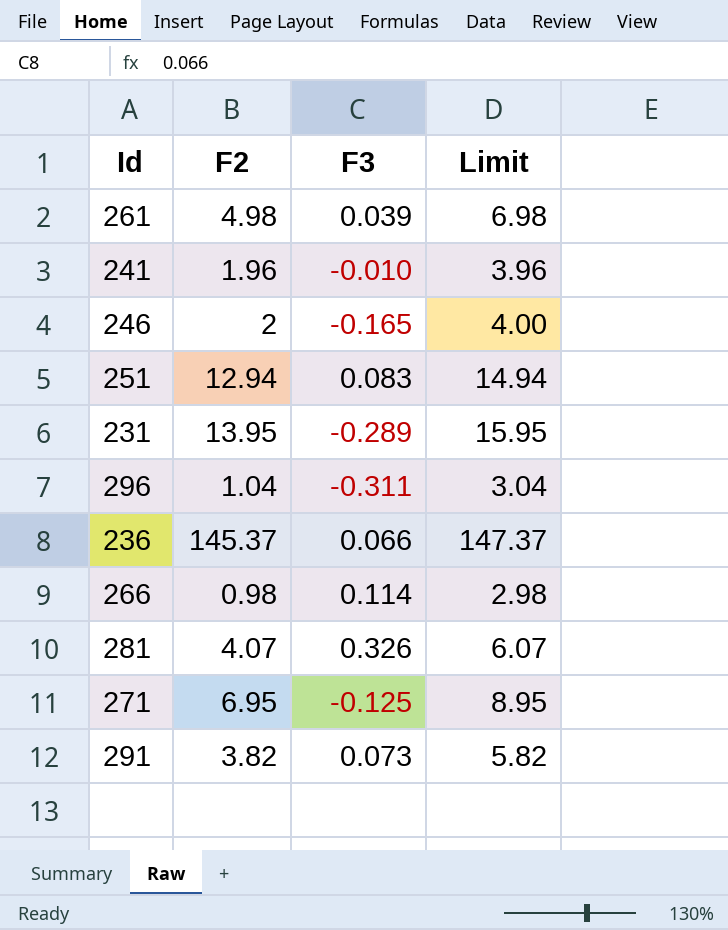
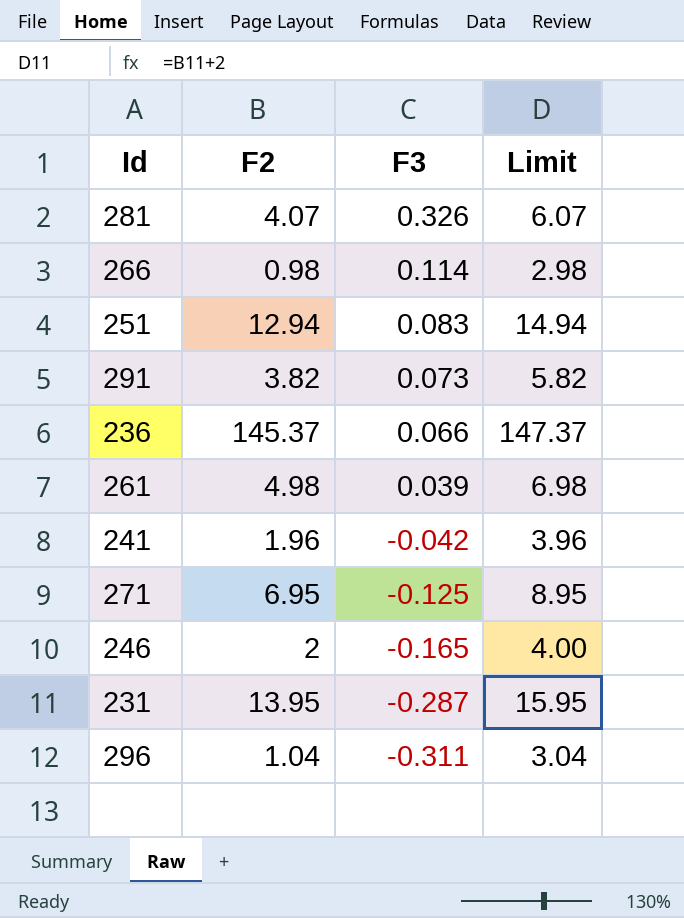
row order: none -> F3 descending
241 | F3: -0.010 -> -0.042
231 | F3: -0.289 -> -0.287

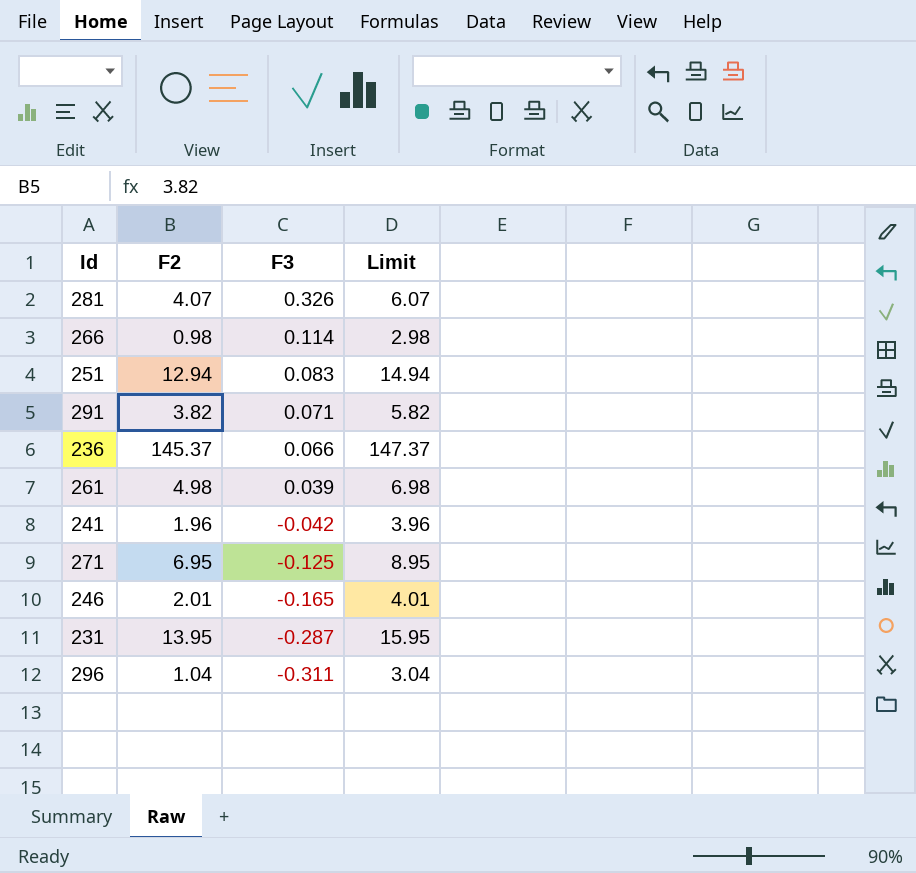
291 | F3: 0.073 -> 0.071
246 | F2: 2 -> 2.01
246 | Limit: 4.00 -> 4.01

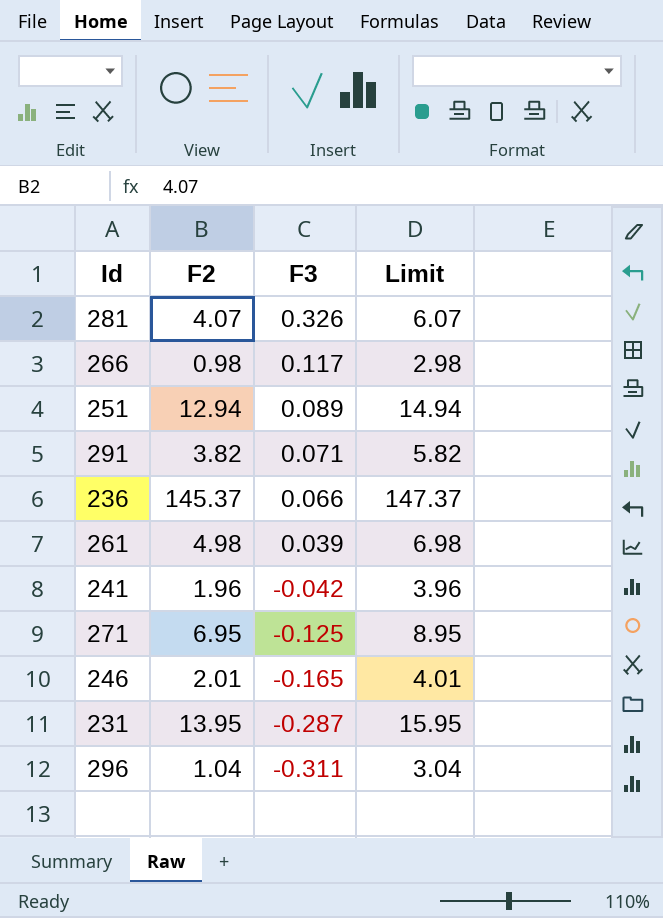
266 | F3: 0.114 -> 0.117
251 | F3: 0.083 -> 0.089

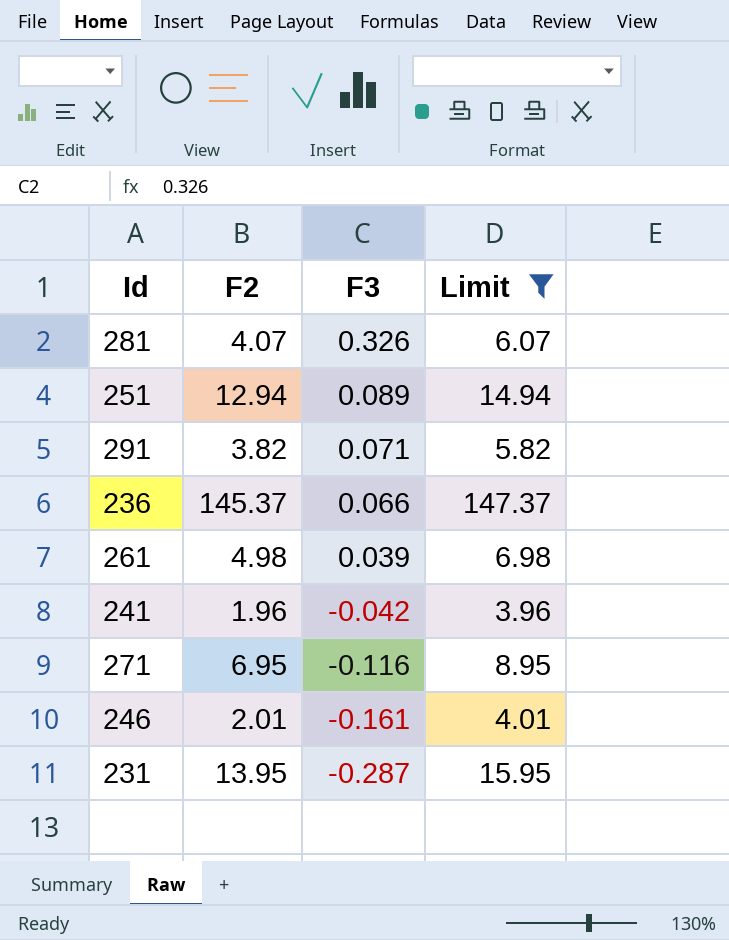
filter: none -> Limit >= 3.96
271 | F3: -0.125 -> -0.116
246 | F3: -0.165 -> -0.161

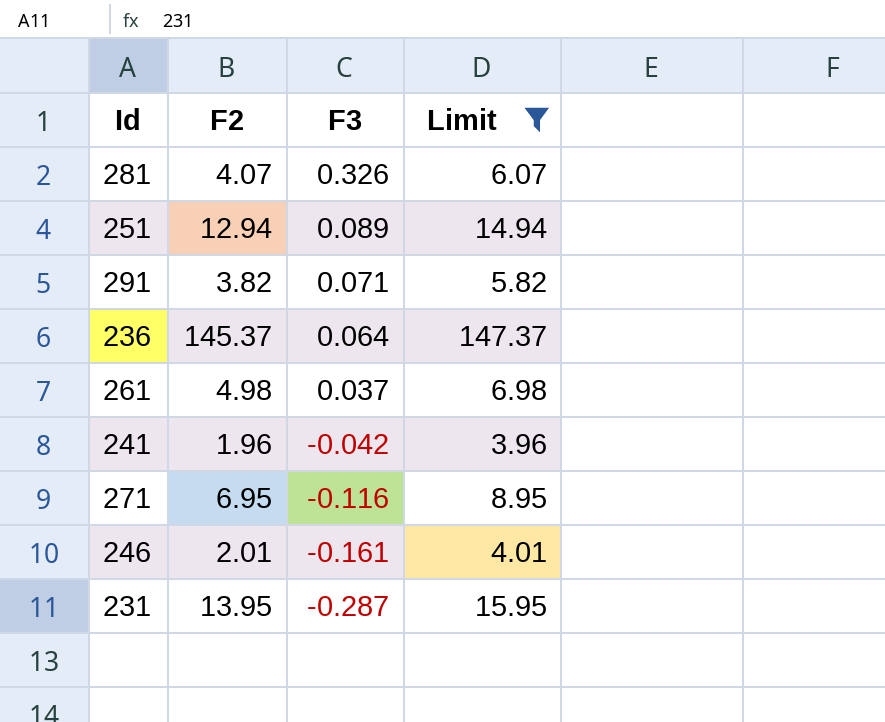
236 | F3: 0.066 -> 0.064
261 | F3: 0.039 -> 0.037

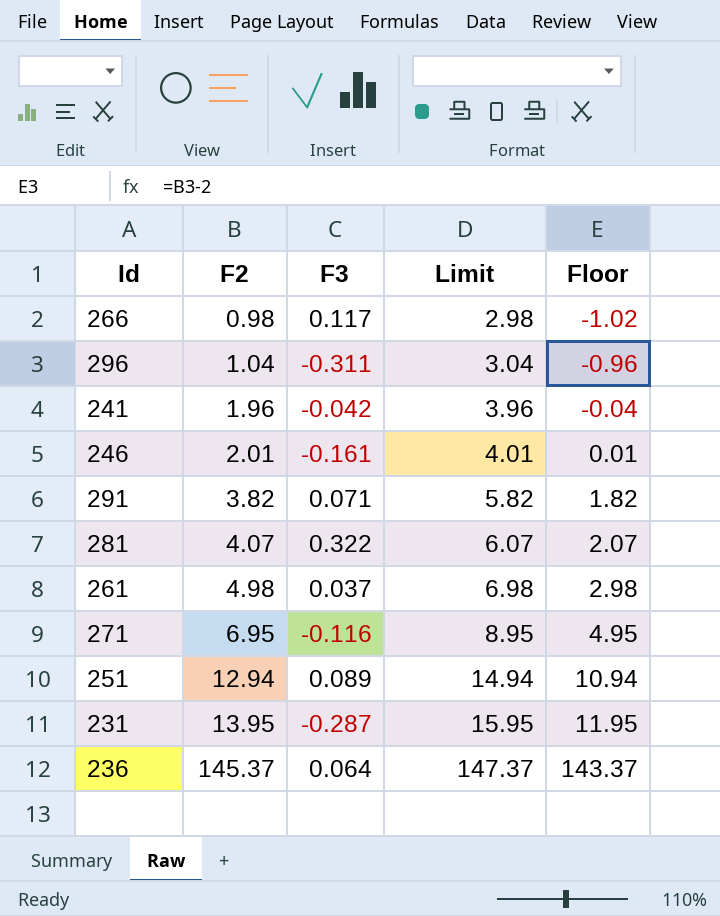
filter: Limit >= 3.96 -> none
row order: F3 descending -> F2 ascending
column Floor | formula: none -> [F2] - 2
281 | F3: 0.326 -> 0.322

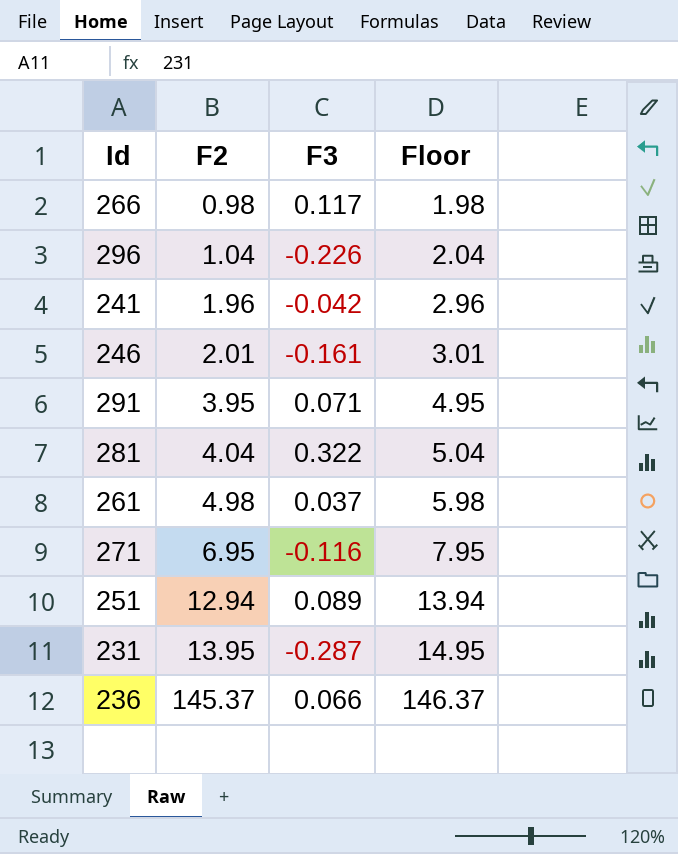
column Limit | formula: [F2] + 2 -> none
column Floor | formula: [F2] - 2 -> [F2] + 1
296 | F3: -0.311 -> -0.226
291 | F2: 3.82 -> 3.95
281 | F2: 4.07 -> 4.04
236 | F3: 0.064 -> 0.066

